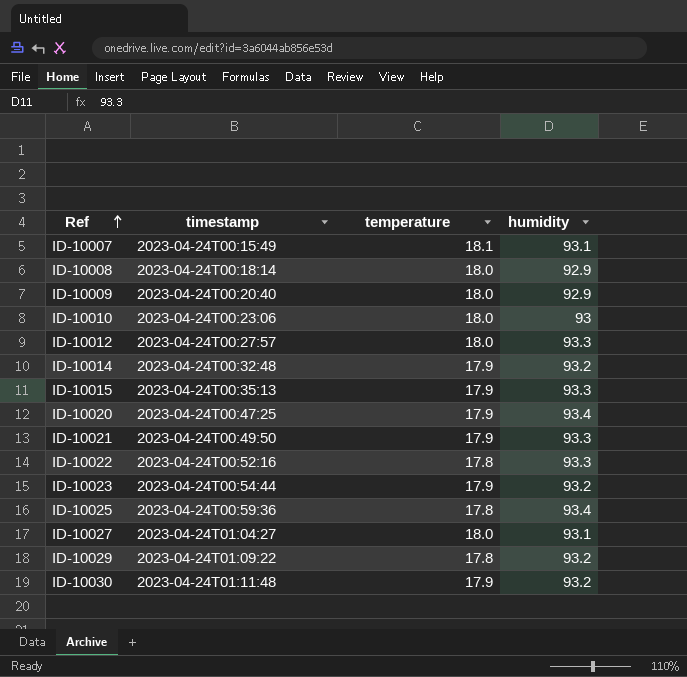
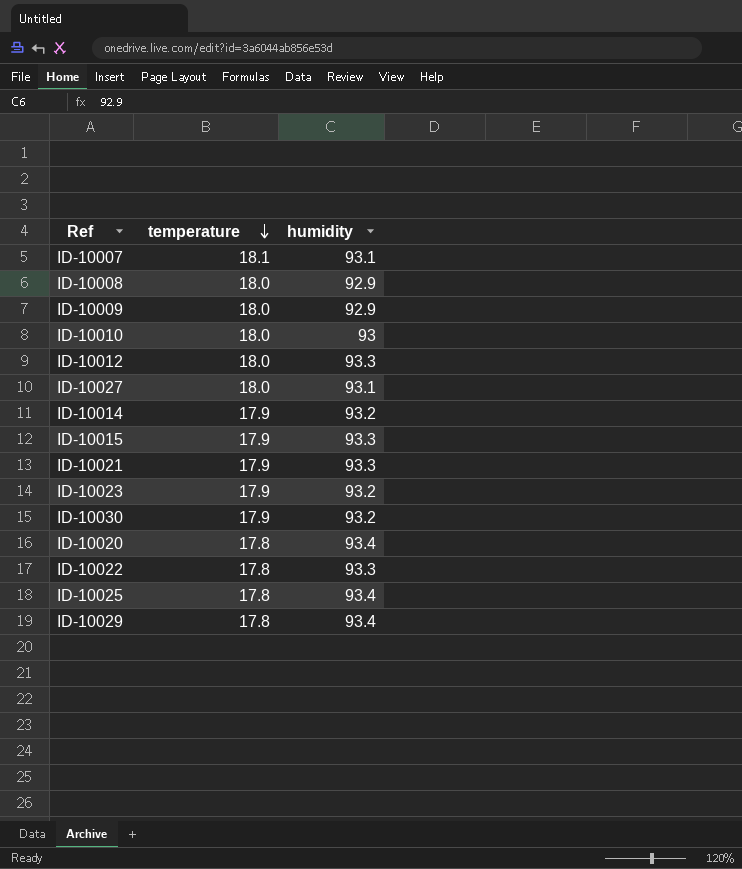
row order: Ref ascending -> temperature descending
column timestamp | position: 2 -> none
ID-10020 | temperature: 17.9 -> 17.8
ID-10029 | humidity: 93.2 -> 93.4

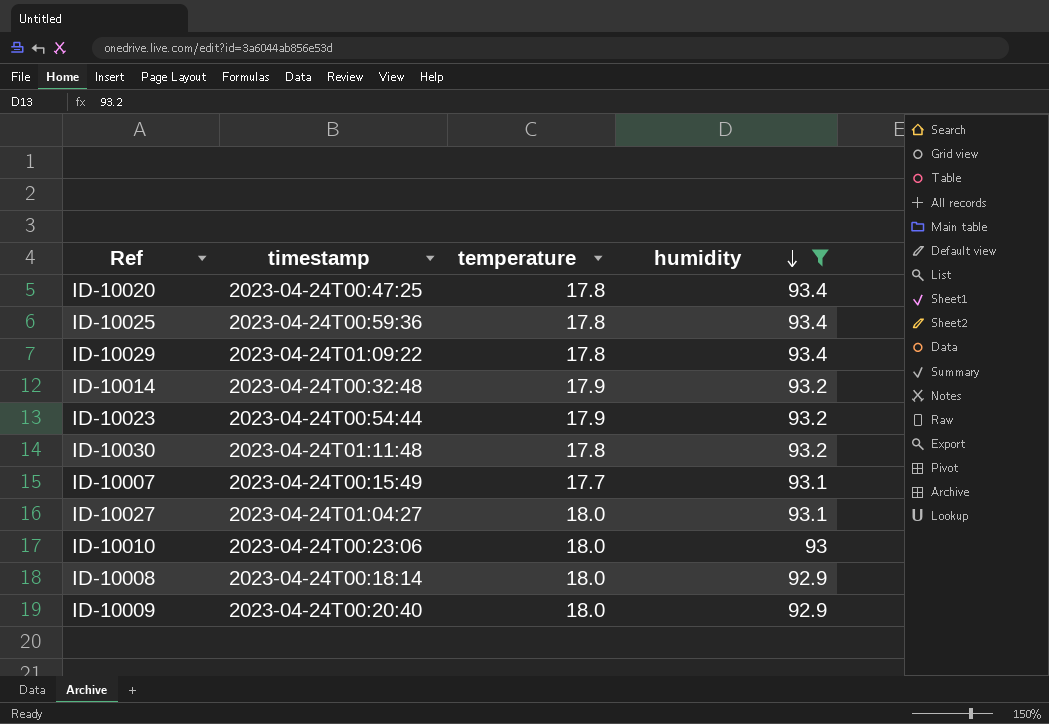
filter: none -> humidity != 93.3
row order: temperature descending -> humidity descending
column timestamp | position: none -> 2
ID-10030 | temperature: 17.9 -> 17.8
ID-10007 | temperature: 18.1 -> 17.7

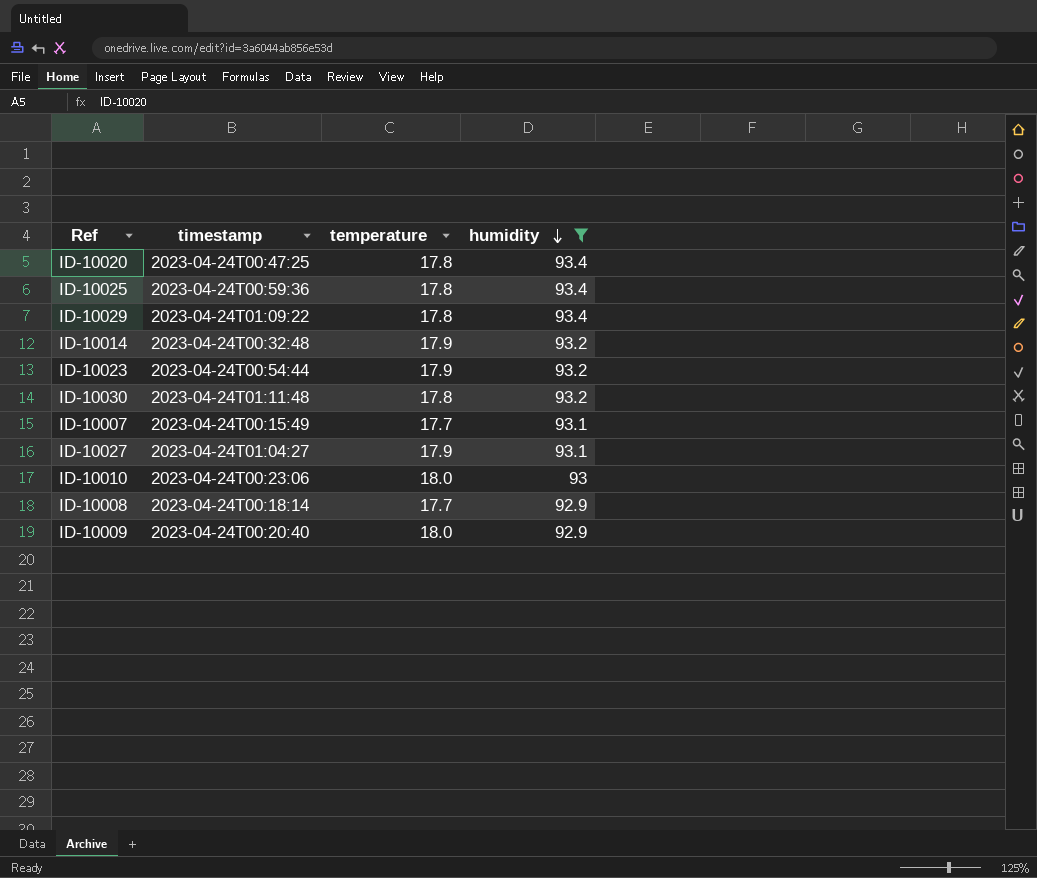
ID-10027 | temperature: 18.0 -> 17.9
ID-10008 | temperature: 18.0 -> 17.7

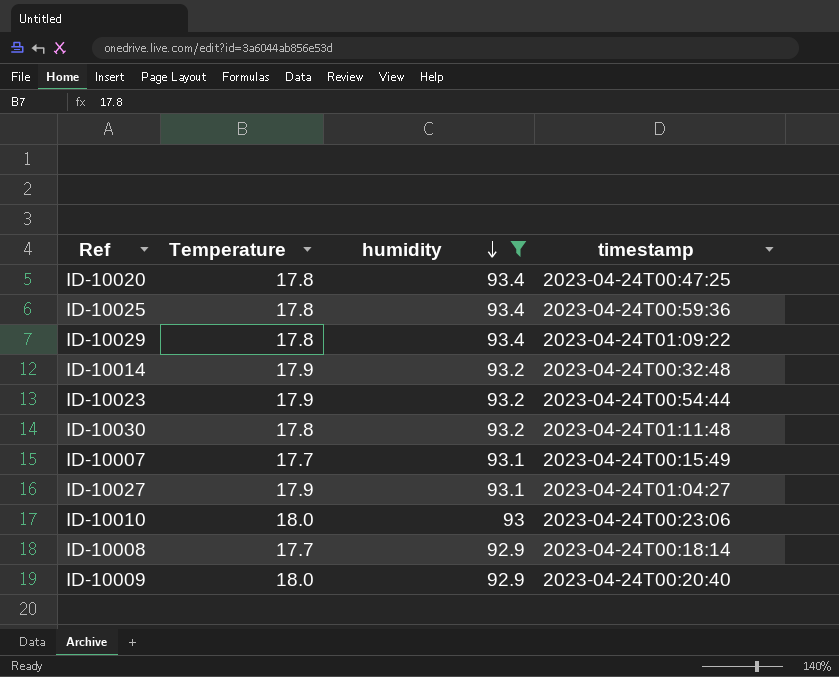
column name: temperature -> Temperature
column timestamp | position: 2 -> 4

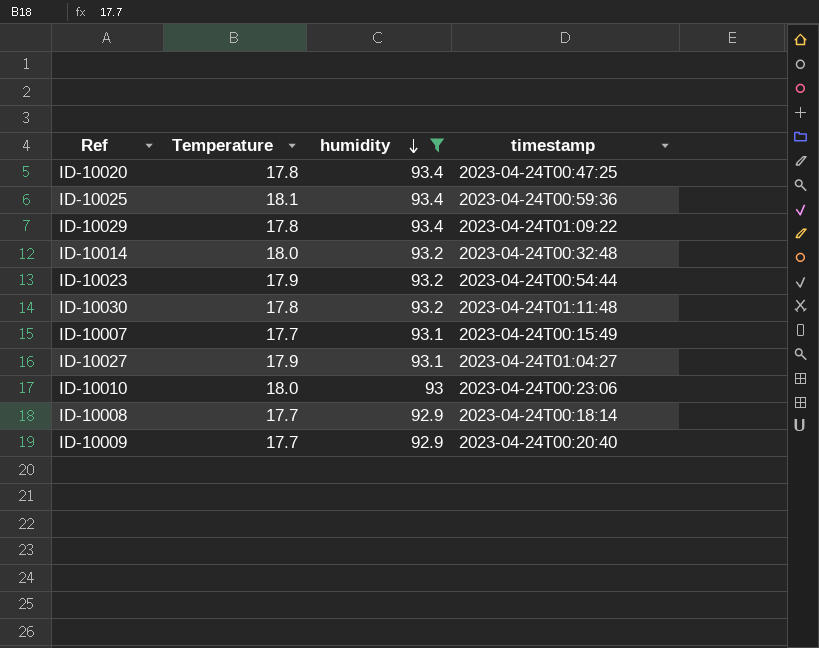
ID-10025 | Temperature: 17.8 -> 18.1
ID-10014 | Temperature: 17.9 -> 18.0
ID-10009 | Temperature: 18.0 -> 17.7

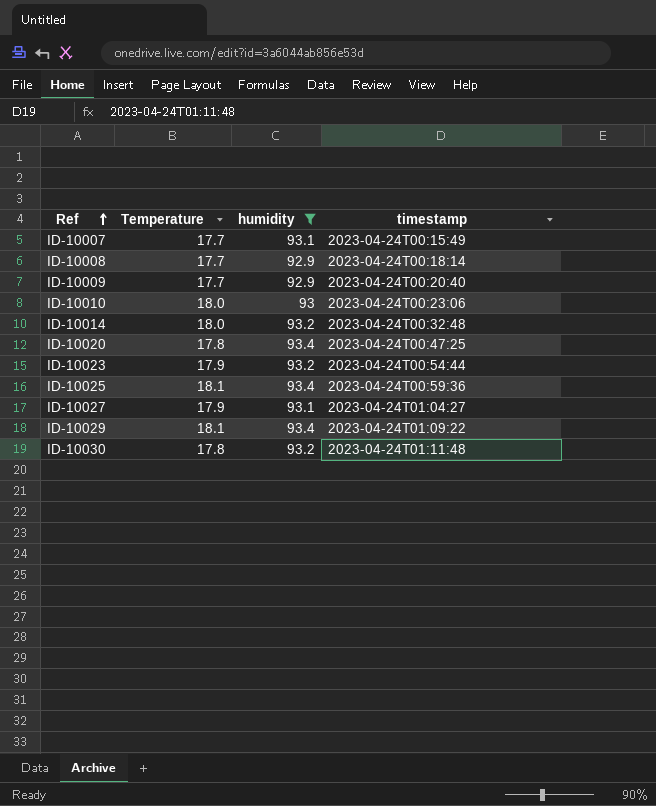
row order: humidity descending -> Ref ascending
ID-10029 | Temperature: 17.8 -> 18.1

